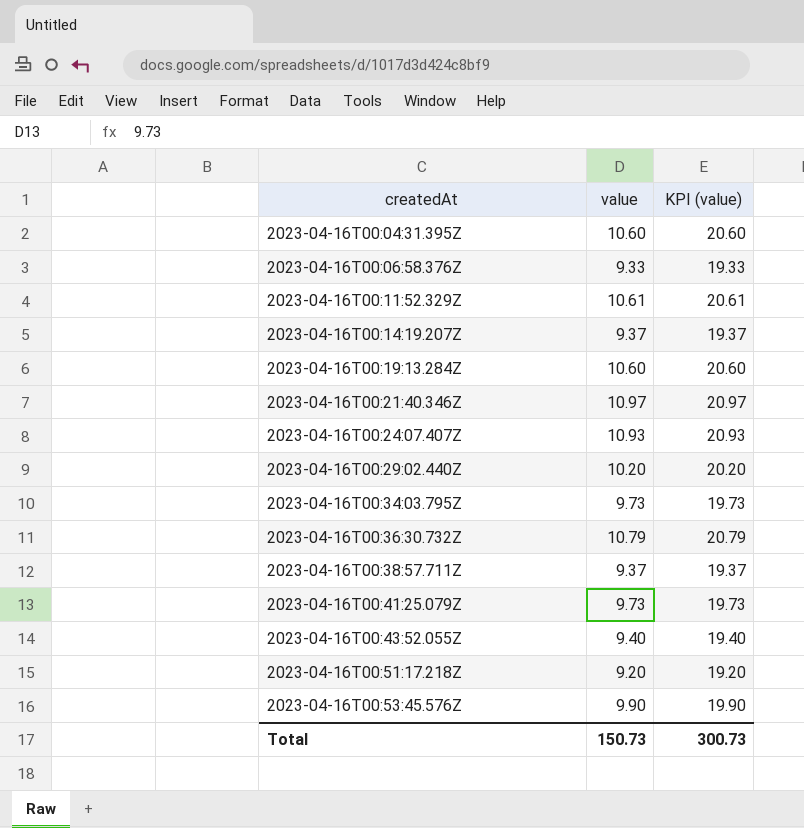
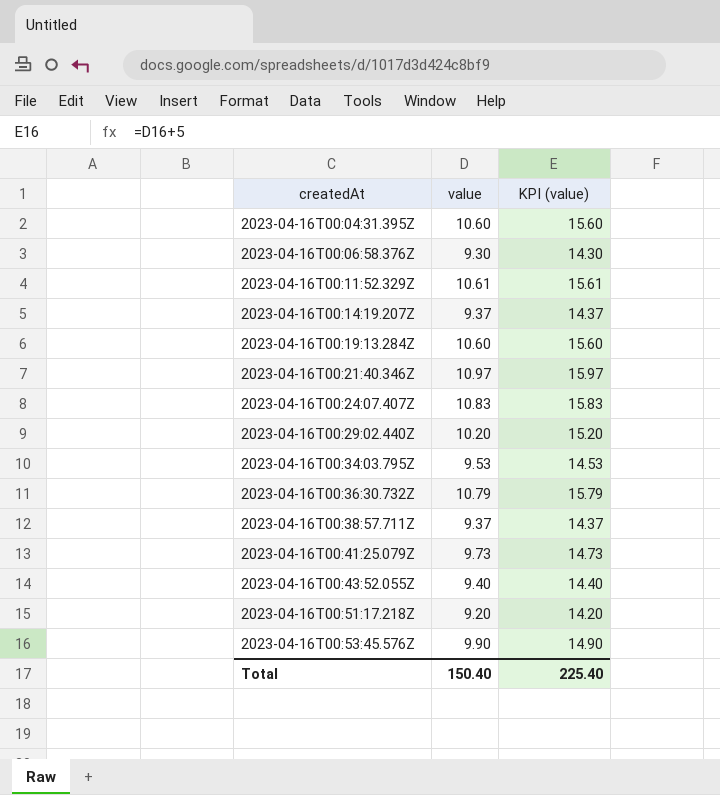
column KPI (value) | formula: [value] + 10 -> [value] + 5
2023-04-16T00:06:58.376Z | value: 9.33 -> 9.30
2023-04-16T00:24:07.407Z | value: 10.93 -> 10.83
2023-04-16T00:34:03.795Z | value: 9.73 -> 9.53
Total | value: 150.73 -> 150.40
Total | KPI (value): 300.73 -> 225.40

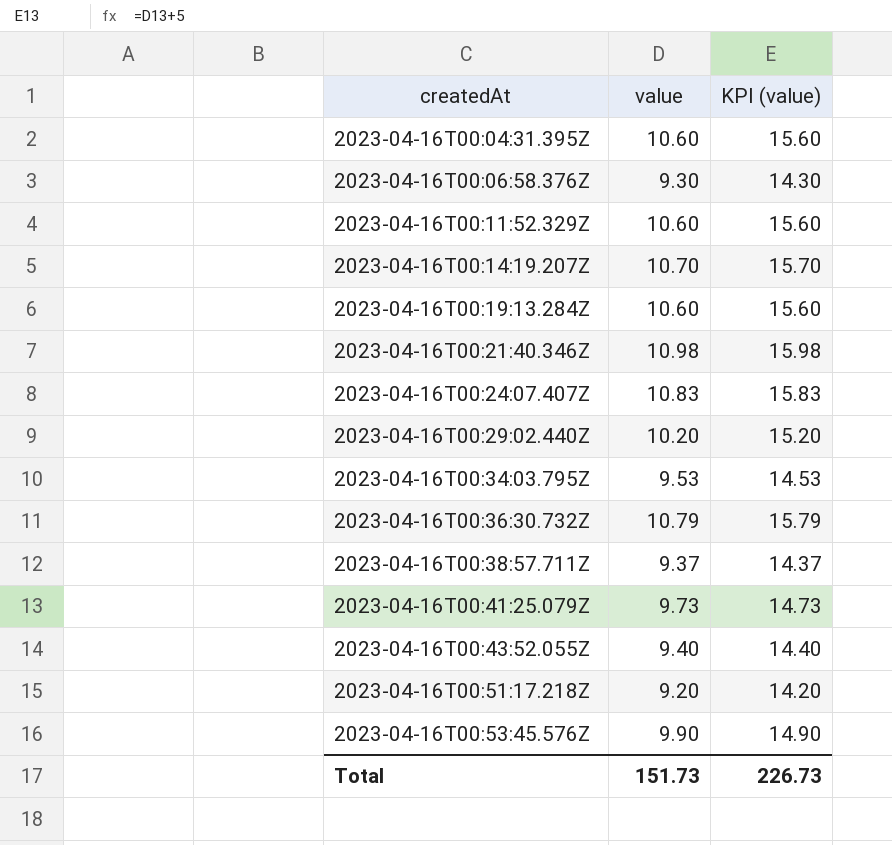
2023-04-16T00:11:52.329Z | value: 10.61 -> 10.60
2023-04-16T00:11:52.329Z | KPI (value): 15.61 -> 15.60
2023-04-16T00:14:19.207Z | value: 9.37 -> 10.70
2023-04-16T00:14:19.207Z | KPI (value): 14.37 -> 15.70
2023-04-16T00:21:40.346Z | value: 10.97 -> 10.98
2023-04-16T00:21:40.346Z | KPI (value): 15.97 -> 15.98
Total | value: 150.40 -> 151.73
Total | KPI (value): 225.40 -> 226.73

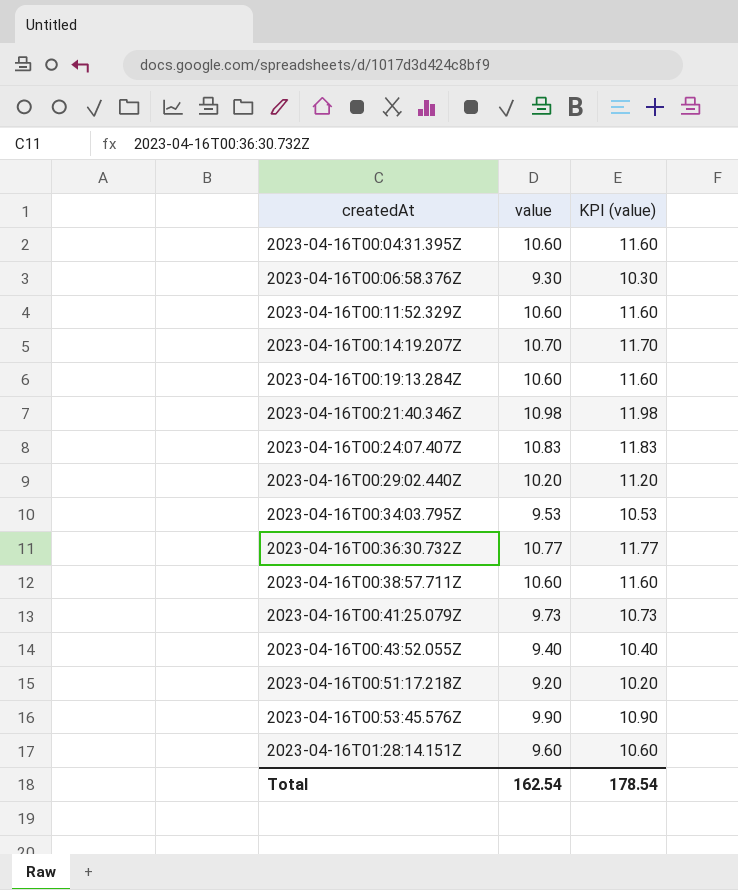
column KPI (value) | formula: [value] + 5 -> [value] + 1
2023-04-16T00:36:30.732Z | value: 10.79 -> 10.77
2023-04-16T00:38:57.711Z | value: 9.37 -> 10.60
row 2023-04-16T01:28:14.151Z: none -> 9.60 | 10.60
Total | value: 151.73 -> 162.54
Total | KPI (value): 226.73 -> 178.54

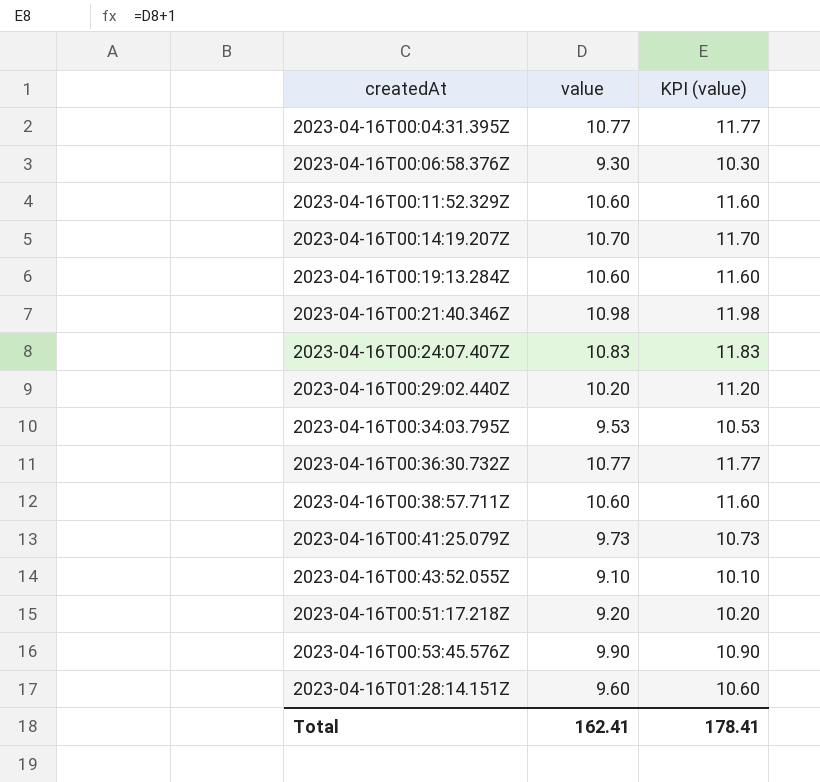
2023-04-16T00:04:31.395Z | value: 10.60 -> 10.77
2023-04-16T00:04:31.395Z | KPI (value): 11.60 -> 11.77
2023-04-16T00:43:52.055Z | value: 9.40 -> 9.10
2023-04-16T00:43:52.055Z | KPI (value): 10.40 -> 10.10
Total | value: 162.54 -> 162.41
Total | KPI (value): 178.54 -> 178.41

